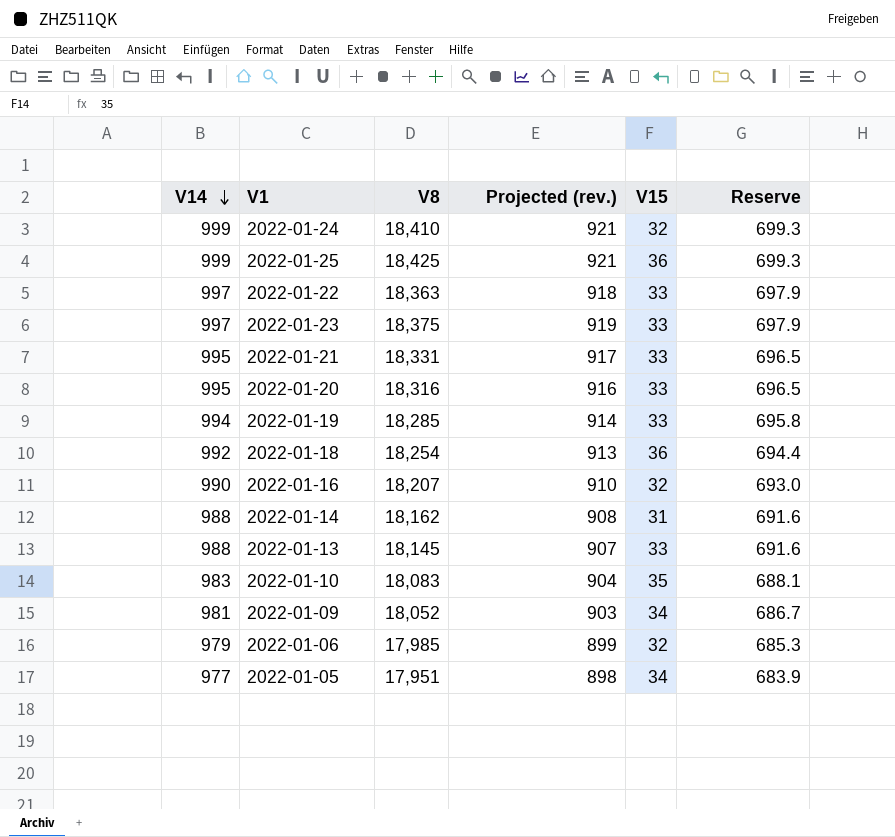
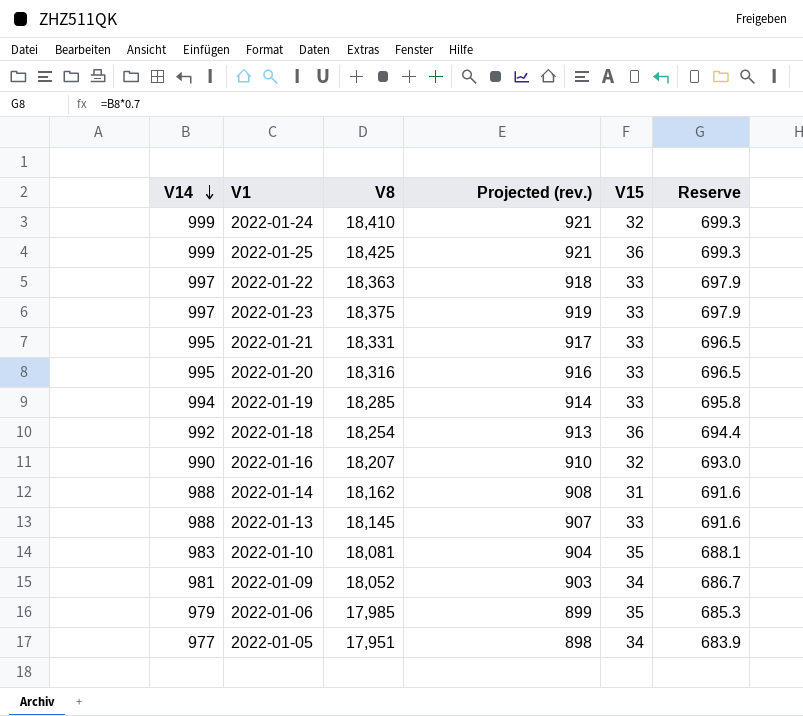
2022-01-10 | V8: 18,083 -> 18,081
2022-01-06 | V15: 32 -> 35

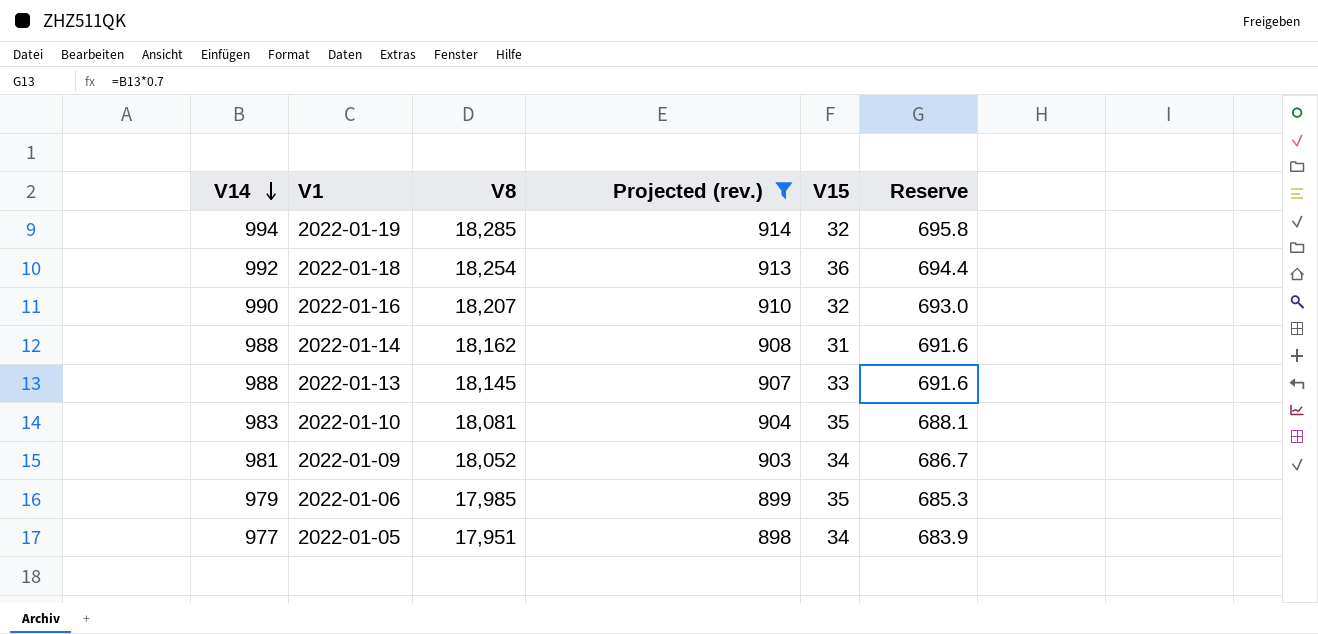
filter: none -> Projected (rev.) <= 914
2022-01-19 | V15: 33 -> 32

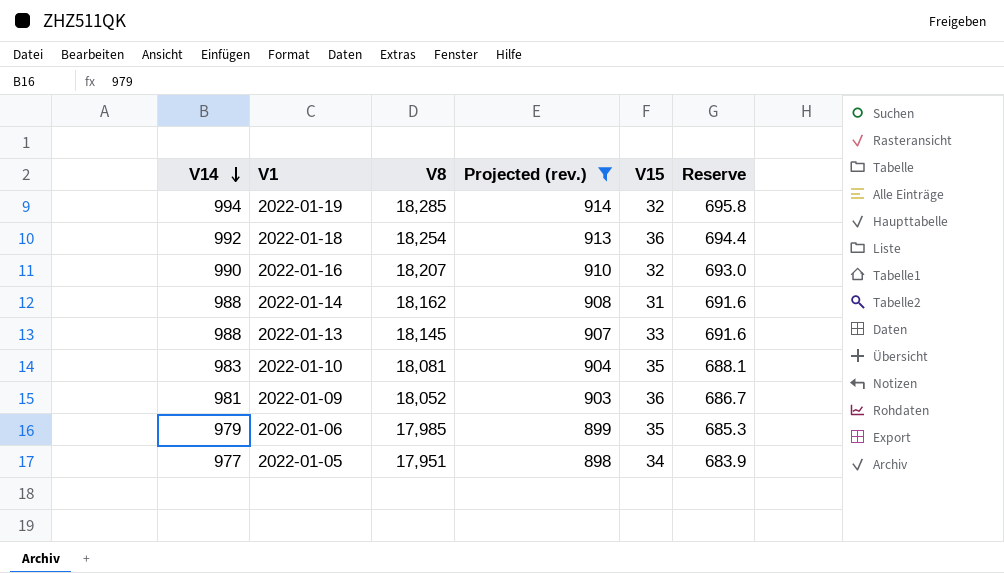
2022-01-09 | V15: 34 -> 36

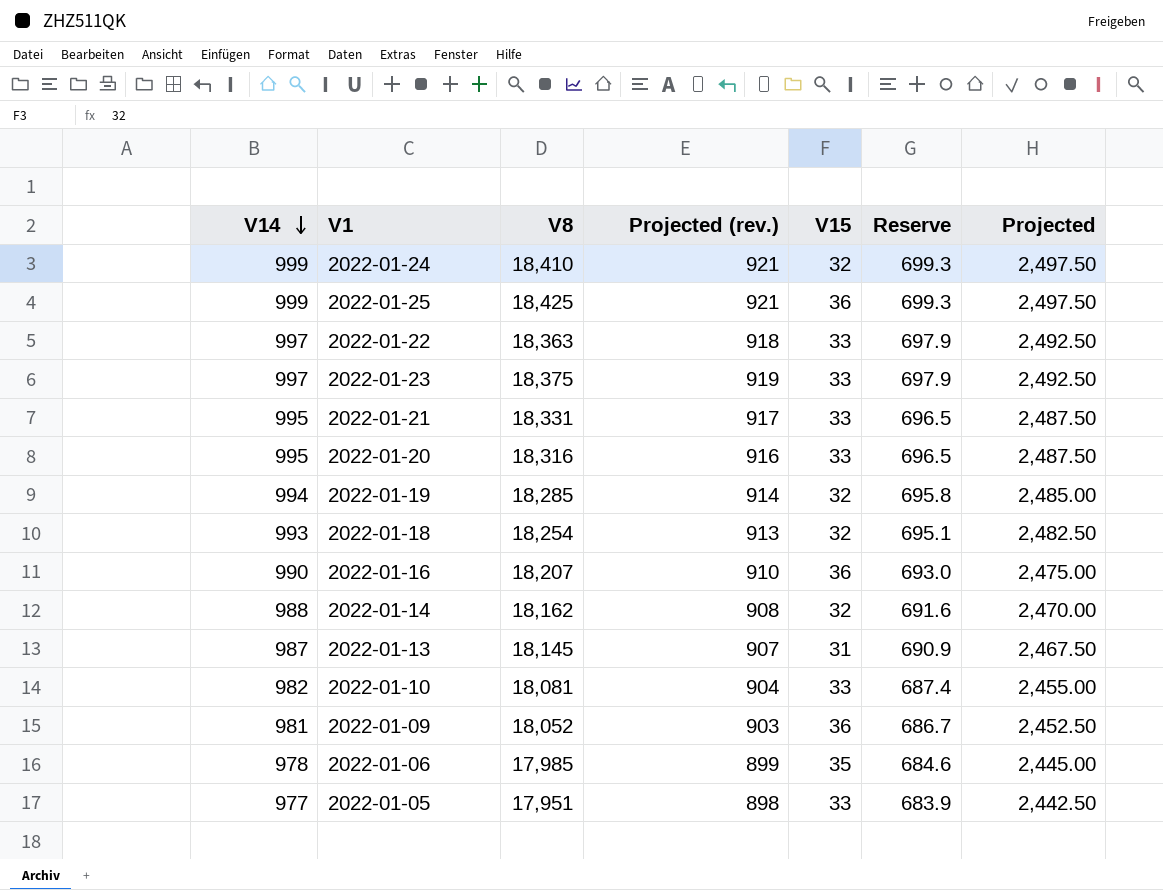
filter: Projected (rev.) <= 914 -> none
column Projected | formula: none -> [V14] * 2.5
2022-01-18 | V14: 992 -> 993
2022-01-18 | V15: 36 -> 32
2022-01-18 | Reserve: 694.4 -> 695.1
2022-01-16 | V15: 32 -> 36
2022-01-14 | V15: 31 -> 32
2022-01-13 | V14: 988 -> 987
2022-01-13 | V15: 33 -> 31
2022-01-13 | Reserve: 691.6 -> 690.9
2022-01-10 | V14: 983 -> 982
2022-01-10 | V15: 35 -> 33
2022-01-10 | Reserve: 688.1 -> 687.4
2022-01-06 | V14: 979 -> 978
2022-01-06 | Reserve: 685.3 -> 684.6
2022-01-05 | V15: 34 -> 33

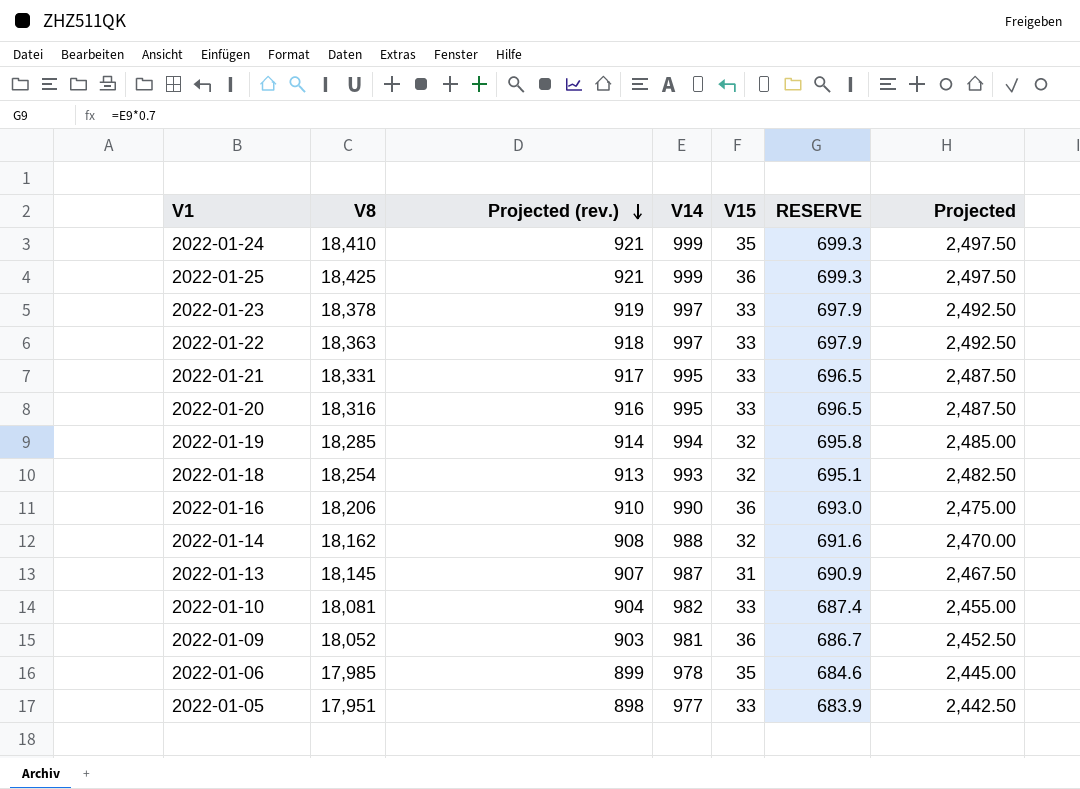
row order: V14 descending -> Projected (rev.) descending
column V14 | position: 1 -> 4
column name: Reserve -> RESERVE
2022-01-24 | V15: 32 -> 35
2022-01-23 | V8: 18,375 -> 18,378
2022-01-16 | V8: 18,207 -> 18,206

